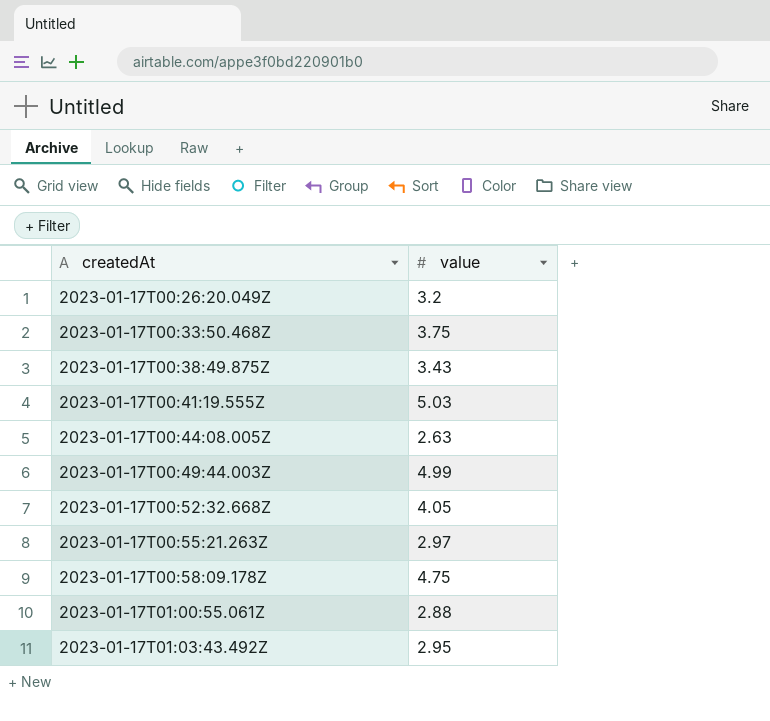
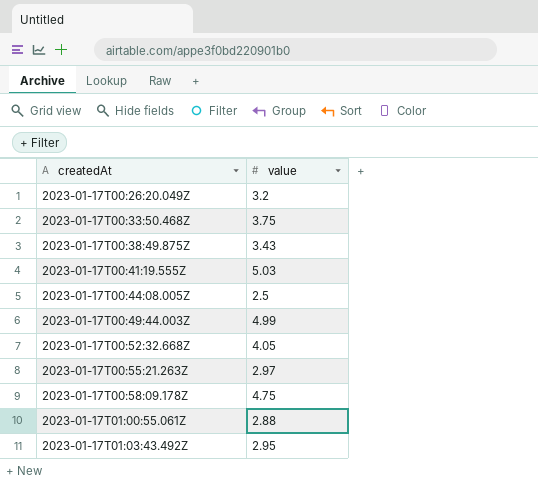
2023-01-17T00:44:08.005Z | value: 2.63 -> 2.5

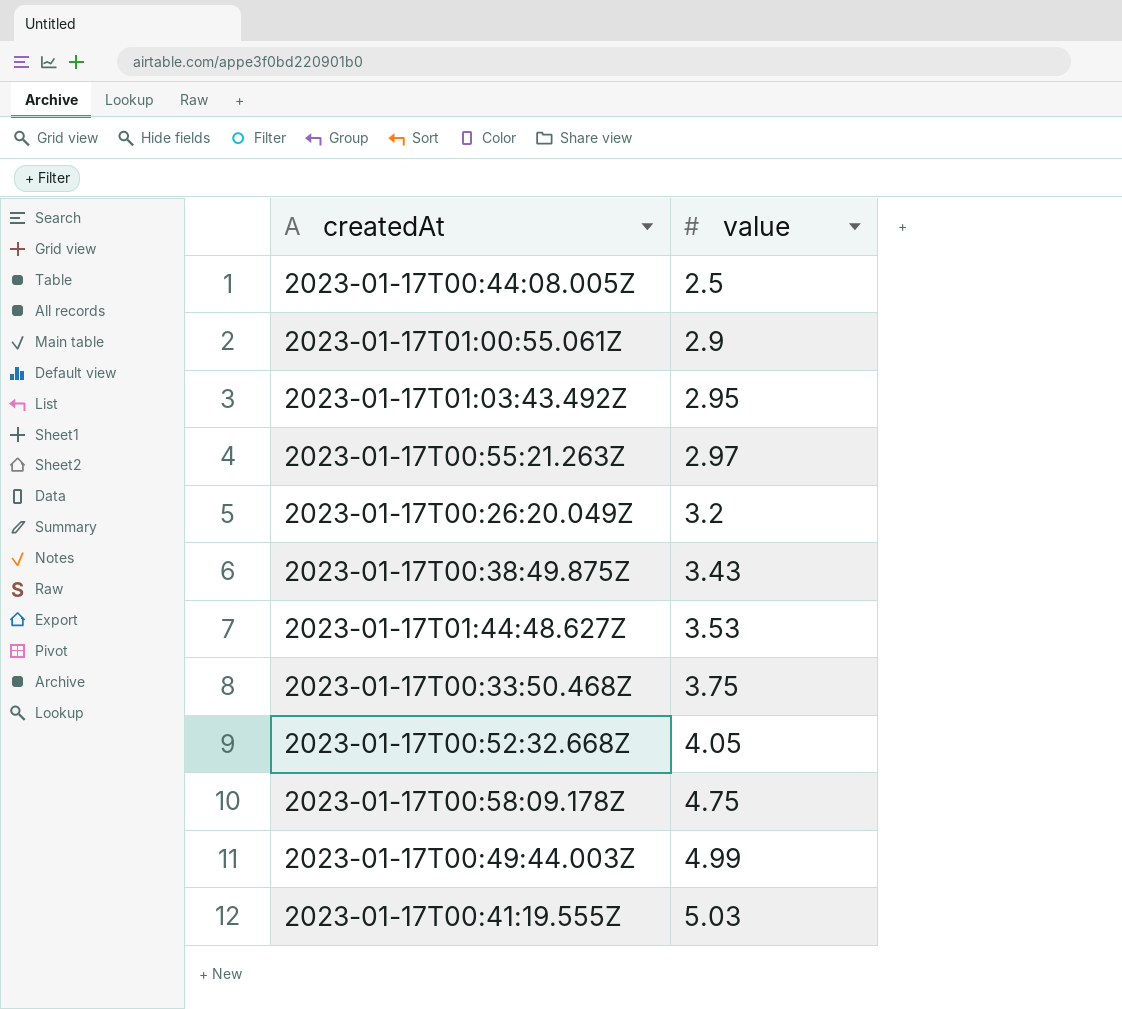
row order: createdAt ascending -> value ascending
2023-01-17T01:00:55.061Z | value: 2.88 -> 2.9
row 2023-01-17T01:44:48.627Z: none -> 3.53

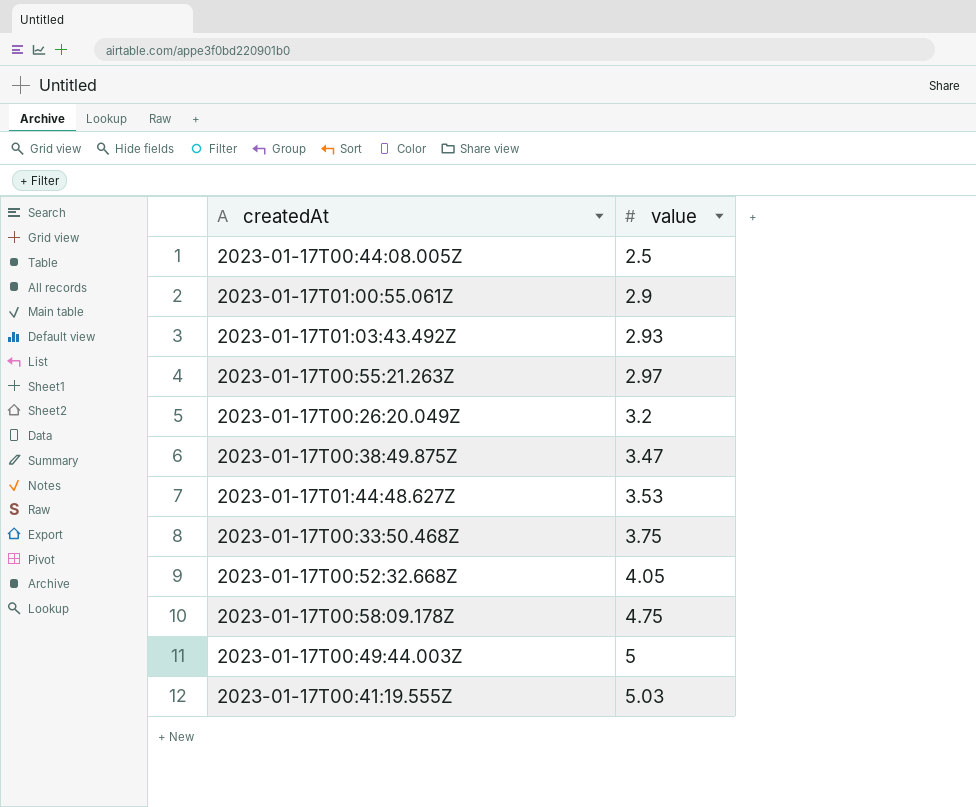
2023-01-17T01:03:43.492Z | value: 2.95 -> 2.93
2023-01-17T00:38:49.875Z | value: 3.43 -> 3.47
2023-01-17T00:49:44.003Z | value: 4.99 -> 5

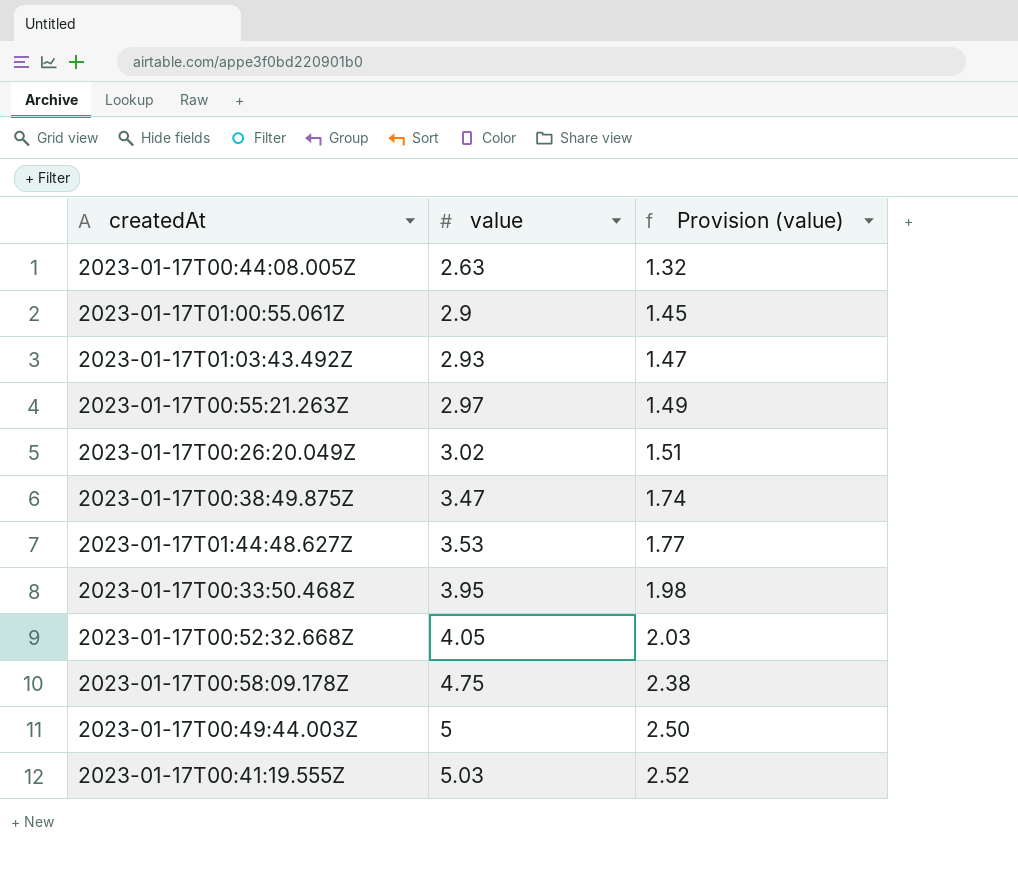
column Provision (value) | formula: none -> [value] * 0.5
2023-01-17T00:44:08.005Z | value: 2.5 -> 2.63
2023-01-17T00:26:20.049Z | value: 3.2 -> 3.02
2023-01-17T00:33:50.468Z | value: 3.75 -> 3.95

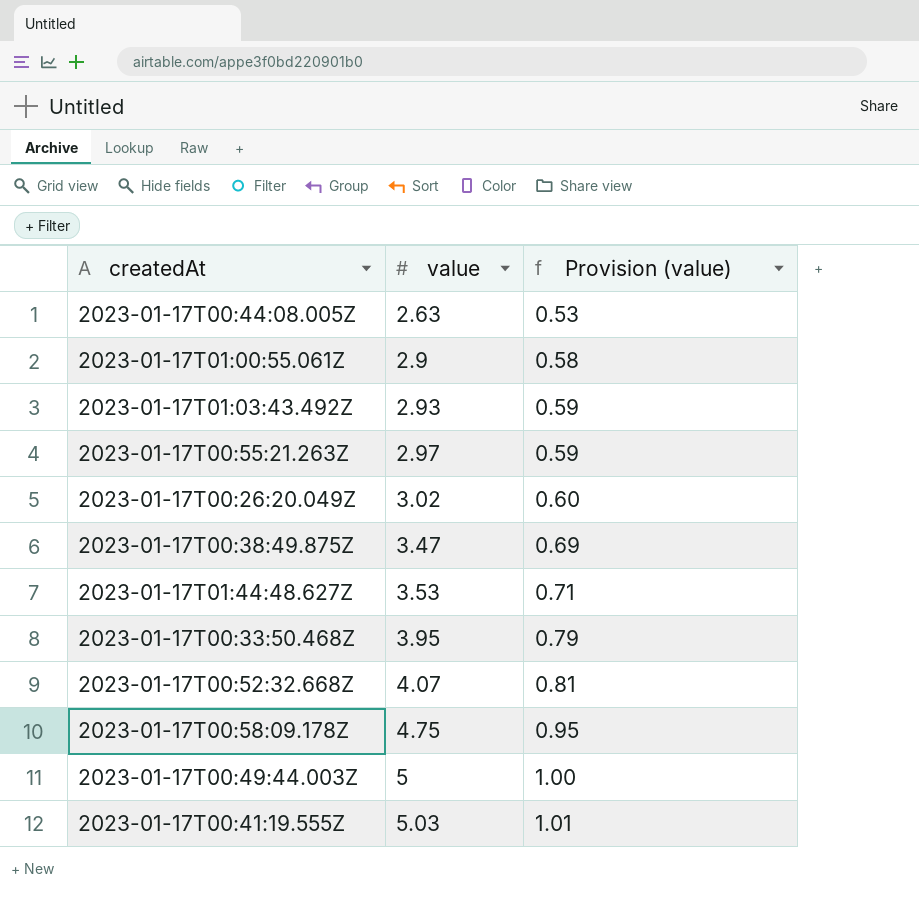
column Provision (value) | formula: [value] * 0.5 -> [value] * 0.2
2023-01-17T00:52:32.668Z | value: 4.05 -> 4.07

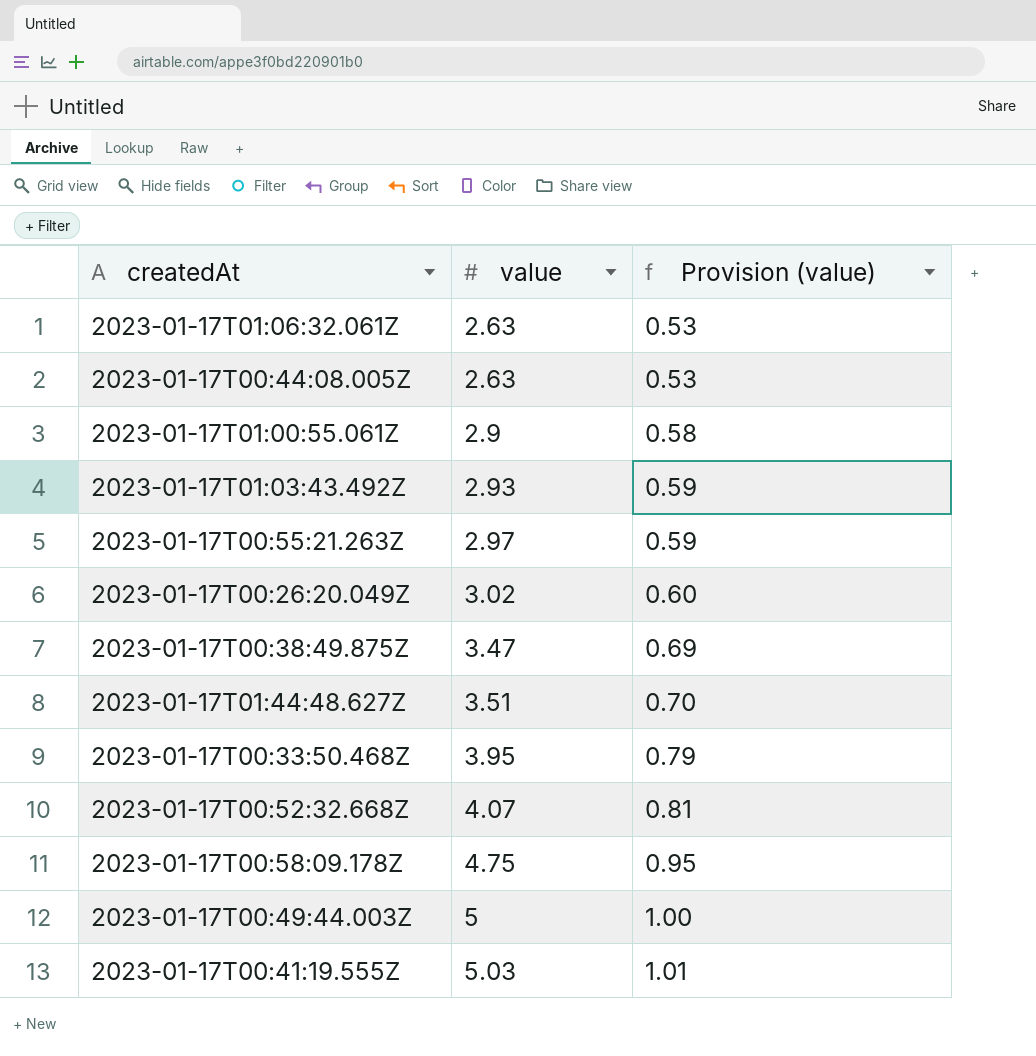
row 2023-01-17T01:06:32.061Z: none -> 2.63 | 0.53
2023-01-17T01:44:48.627Z | value: 3.53 -> 3.51
2023-01-17T01:44:48.627Z | Provision (value): 0.71 -> 0.70

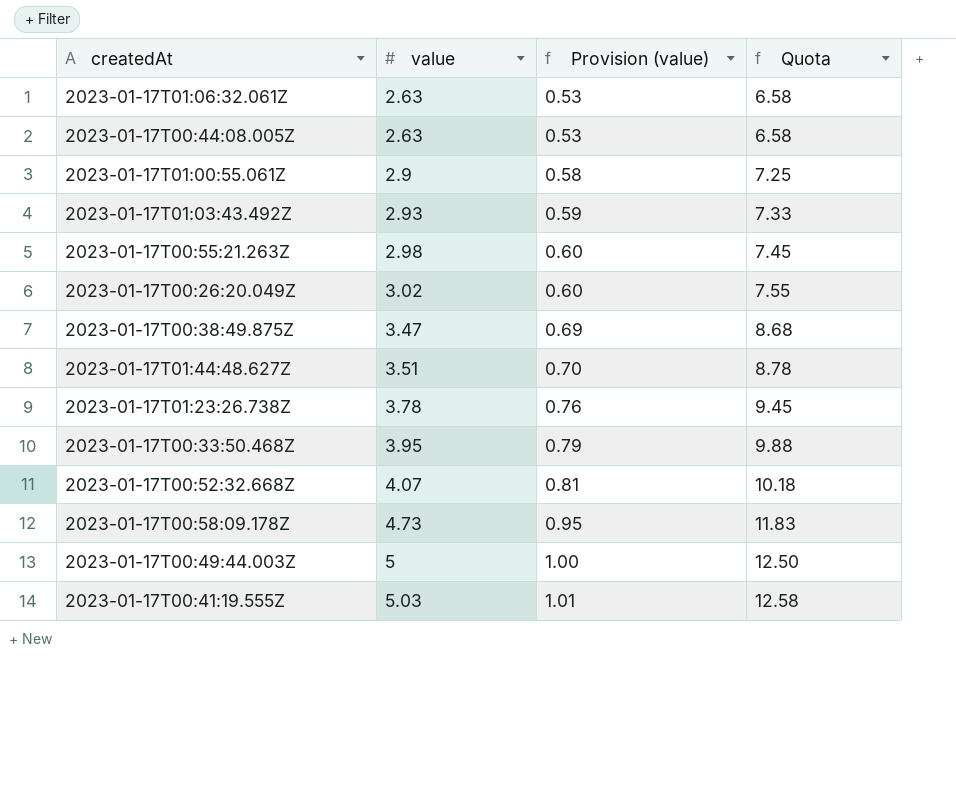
column Quota | formula: none -> [value] * 2.5
2023-01-17T00:55:21.263Z | value: 2.97 -> 2.98
2023-01-17T00:55:21.263Z | Provision (value): 0.59 -> 0.60
row 2023-01-17T01:23:26.738Z: none -> 3.78 | 0.76 | 9.45
2023-01-17T00:58:09.178Z | value: 4.75 -> 4.73

